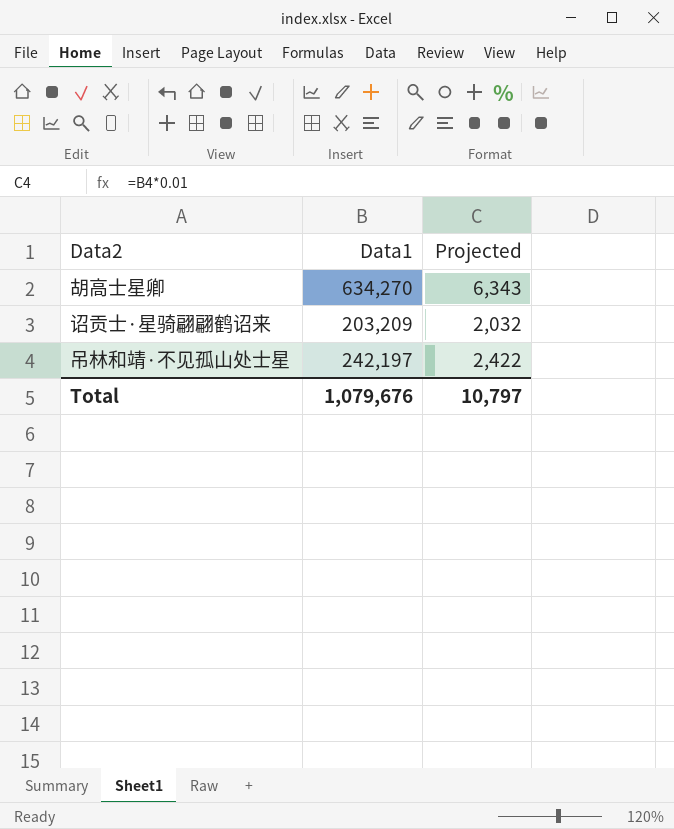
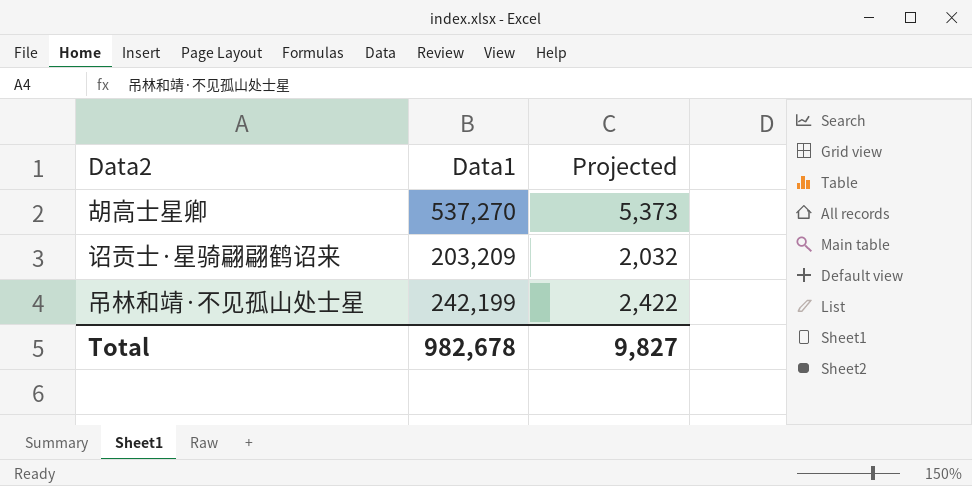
胡高士星卿 | Data1: 634,270 -> 537,270
胡高士星卿 | Projected: 6,343 -> 5,373
吊林和靖·不见孤山处士星 | Data1: 242,197 -> 242,199
Total | Data1: 1,079,676 -> 982,678
Total | Projected: 10,797 -> 9,827

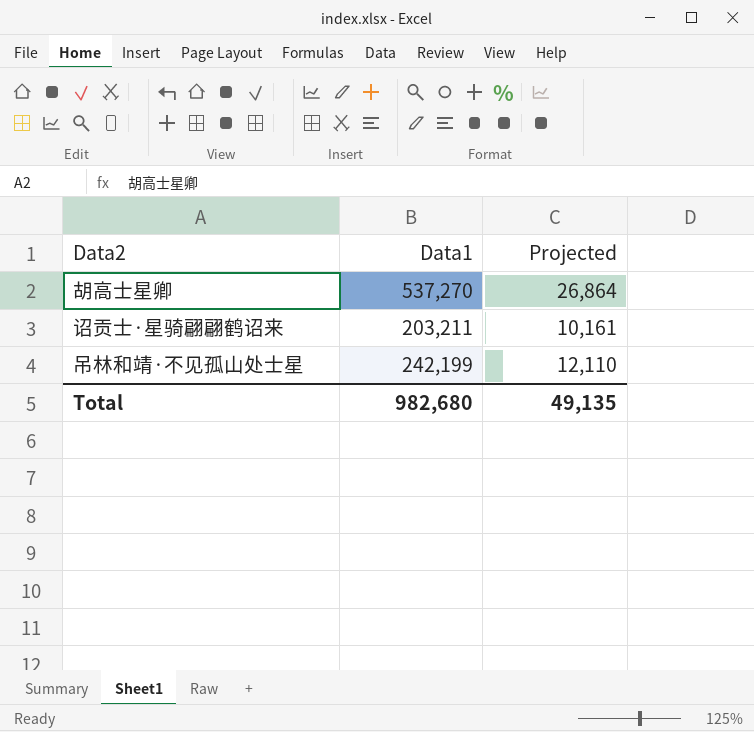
column Projected | formula: [Data1] * 0.01 -> [Data1] * 0.05
诏贡士·星骑翩翩鹤诏来 | Data1: 203,209 -> 203,211
Total | Data1: 982,678 -> 982,680
Total | Projected: 9,827 -> 49,135

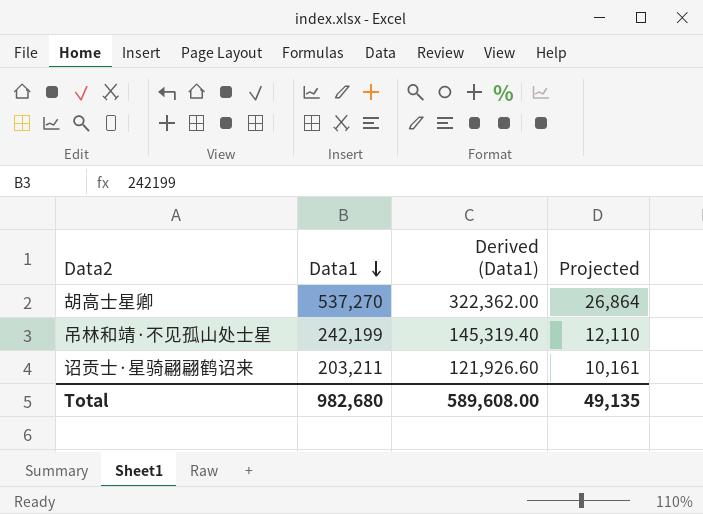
row order: none -> Data1 descending
column Derived (Data1) | formula: none -> [Data1] * 0.6

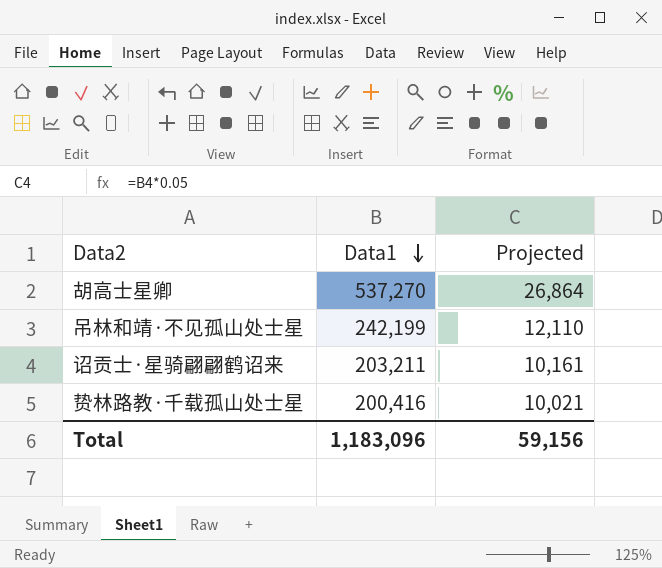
column Derived (Data1) | formula: [Data1] * 0.6 -> none
row 贽林路教·千载孤山处士星: none -> 200,416 | 10,021
Total | Data1: 982,680 -> 1,183,096
Total | Projected: 49,135 -> 59,156

